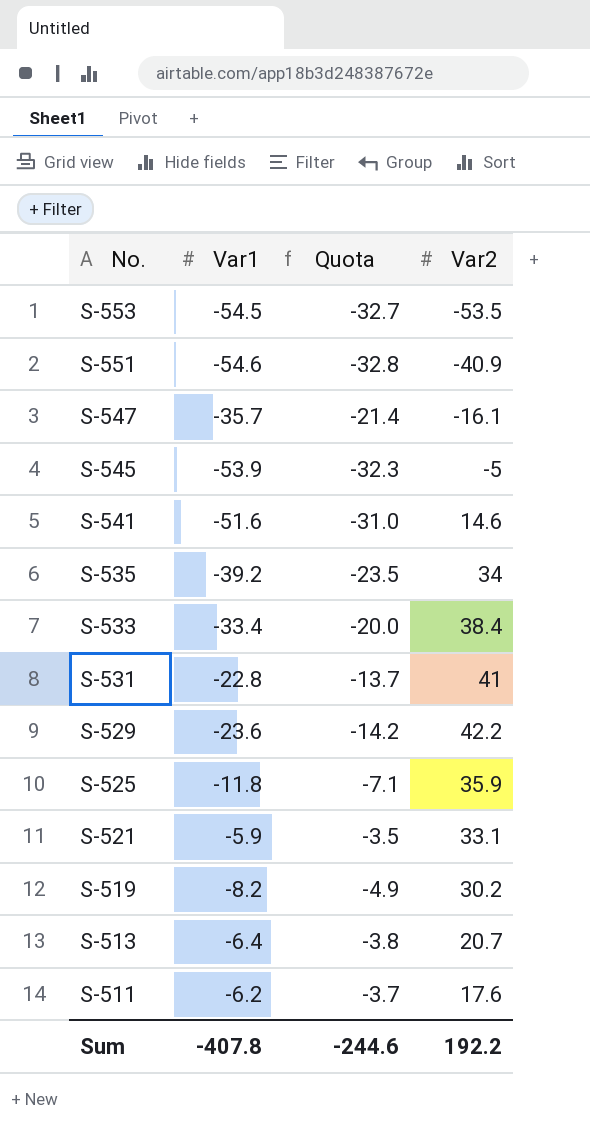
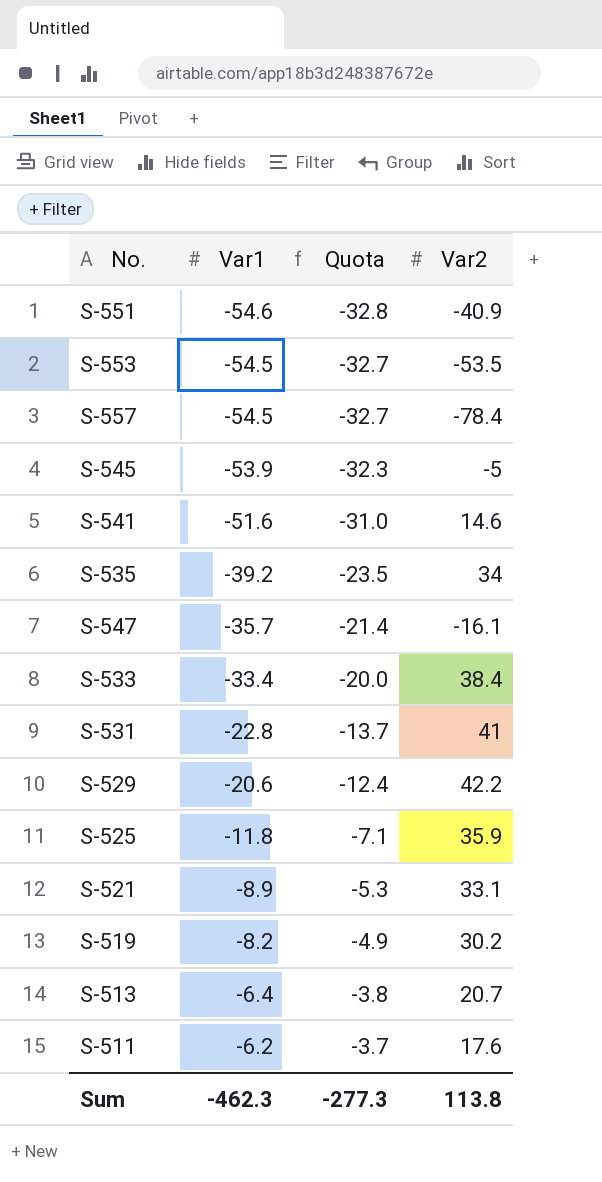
row order: No. descending -> Var1 ascending
row S-557: none -> -54.5 | -32.7 | -78.4
S-529 | Var1: -23.6 -> -20.6
S-529 | Quota: -14.2 -> -12.4
S-521 | Var1: -5.9 -> -8.9
S-521 | Quota: -3.5 -> -5.3
Sum | Var1: -407.8 -> -462.3
Sum | Quota: -244.6 -> -277.3
Sum | Var2: 192.2 -> 113.8

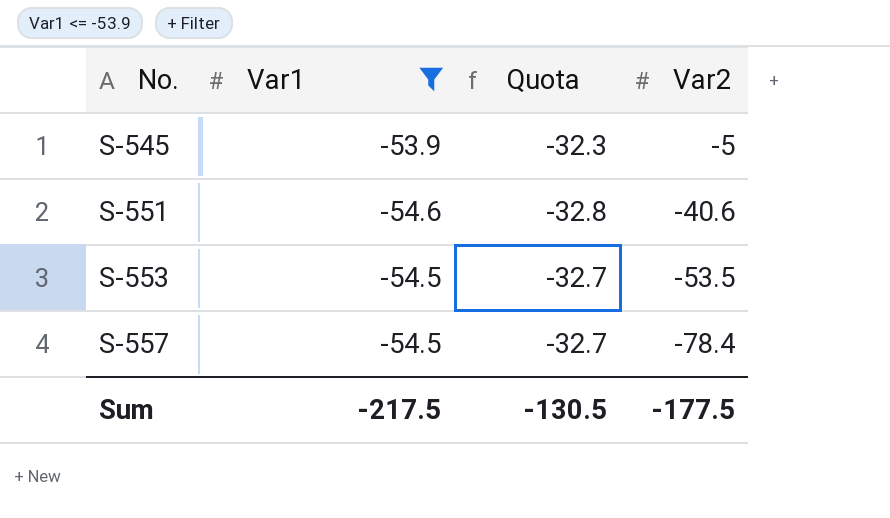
filter: none -> Var1 <= -53.9
row order: Var1 ascending -> No. ascending
S-551 | Var2: -40.9 -> -40.6
Sum | Var1: -462.3 -> -217.5
Sum | Quota: -277.3 -> -130.5
Sum | Var2: 113.8 -> -177.5

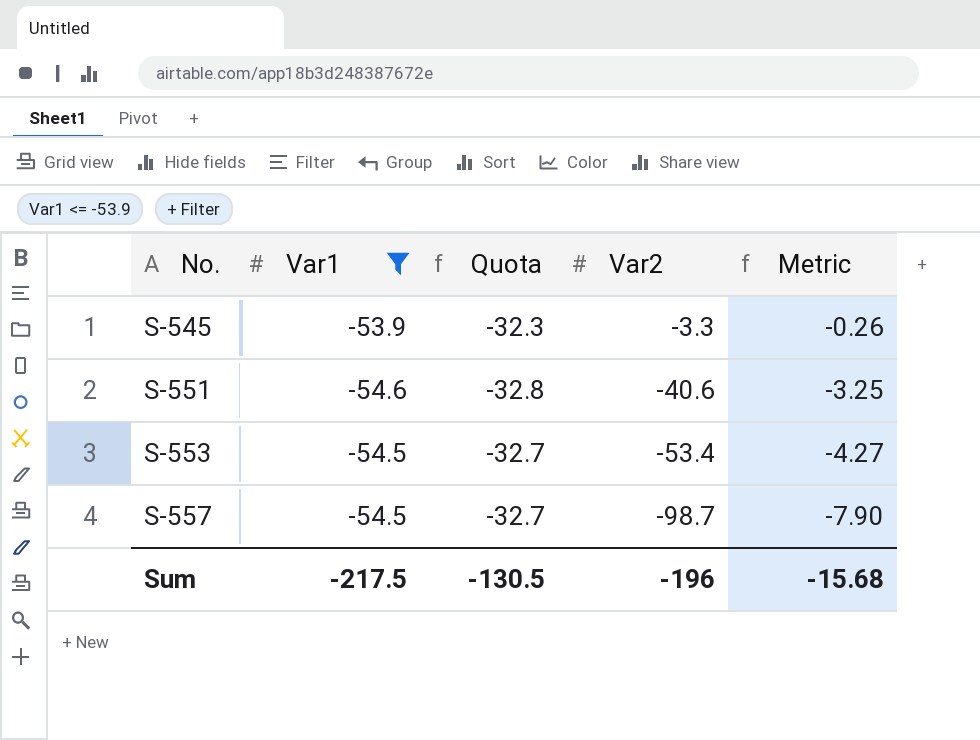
column Metric | formula: none -> [Var2] * 0.08
S-545 | Var2: -5 -> -3.3
S-553 | Var2: -53.5 -> -53.4
S-557 | Var2: -78.4 -> -98.7
Sum | Var2: -177.5 -> -196

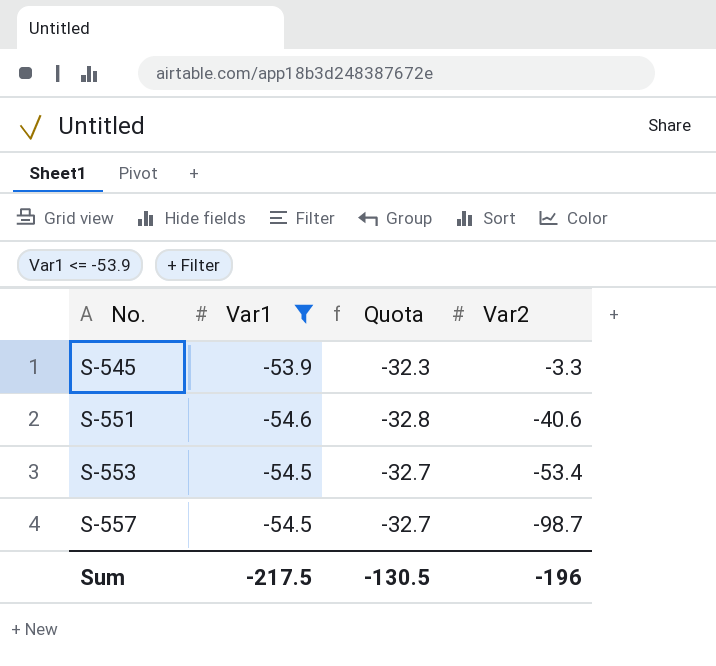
column Metric | formula: [Var2] * 0.08 -> none

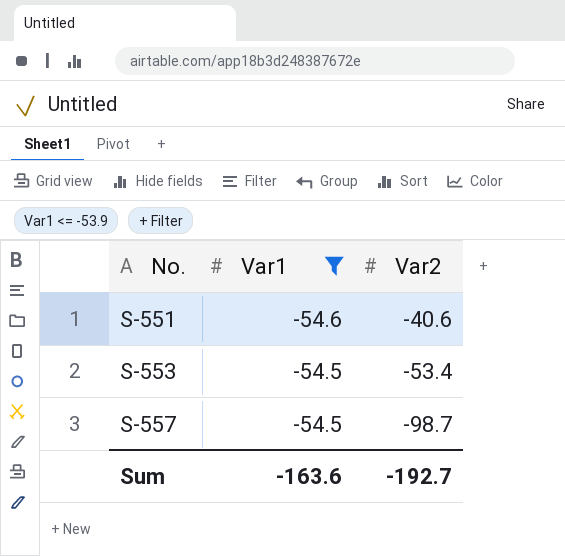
column Quota | formula: [Var1] * 0.6 -> none
row S-545: -53.9 | -32.3 | -3.3 -> none
Sum | Var1: -217.5 -> -163.6
Sum | Var2: -196 -> -192.7

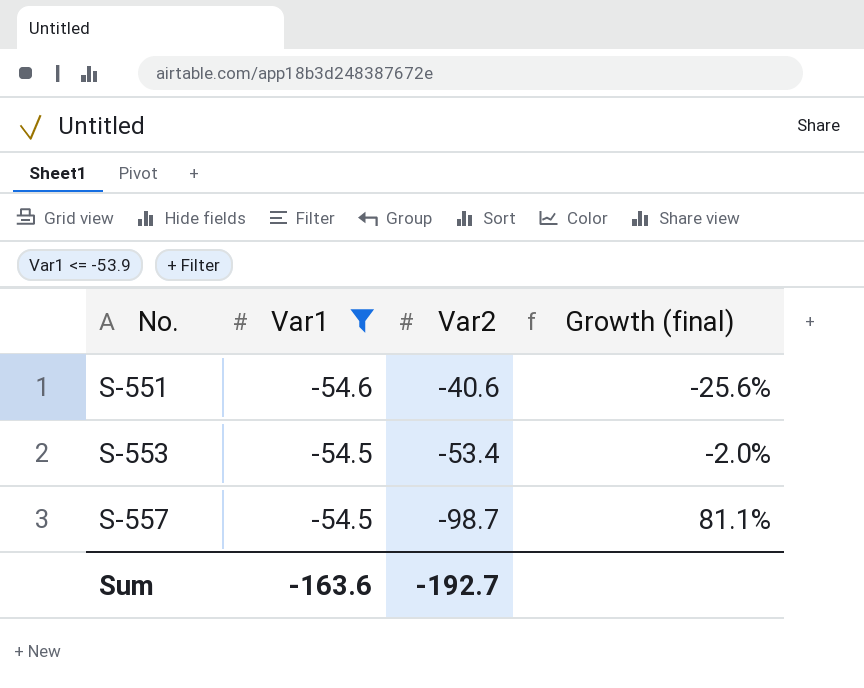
column Growth (final) | formula: none -> ([Var2] - [Var1]) / [Var1]

